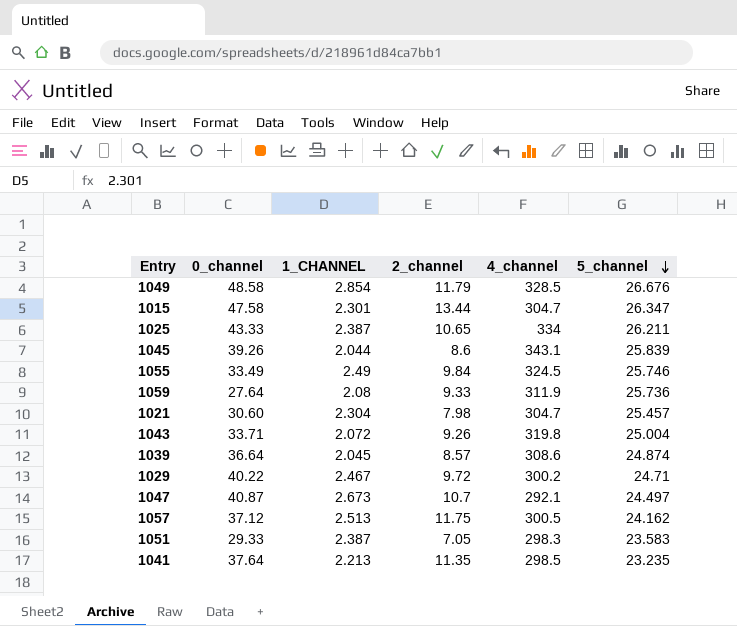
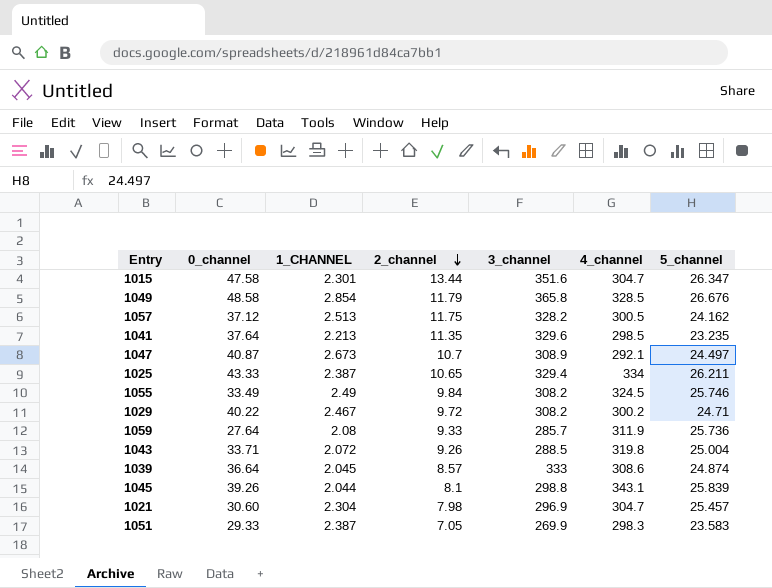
row order: 5_channel descending -> 2_channel descending
column 3_channel | position: none -> 5
1045 | 2_channel: 8.6 -> 8.1

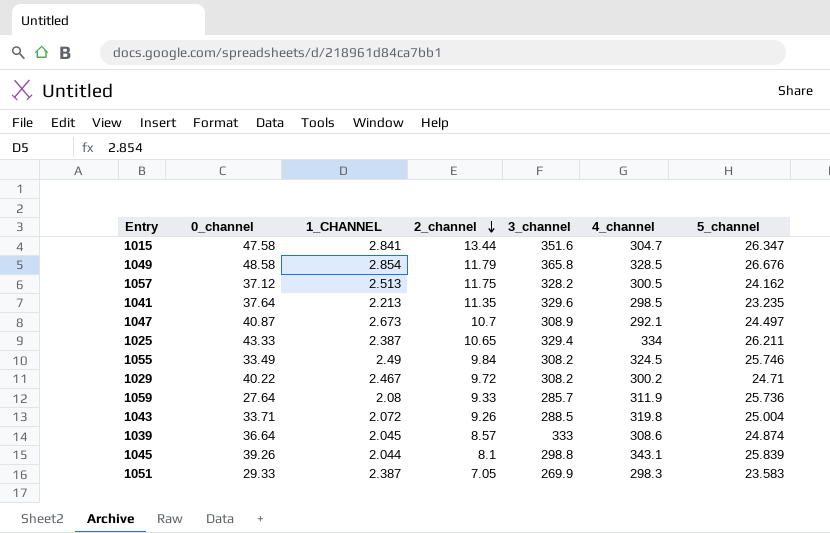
row 1021: 30.60 | 2.304 | 7.98 | 296.9 | 304.7 | 25.457 -> none
1015 | 1_CHANNEL: 2.301 -> 2.841

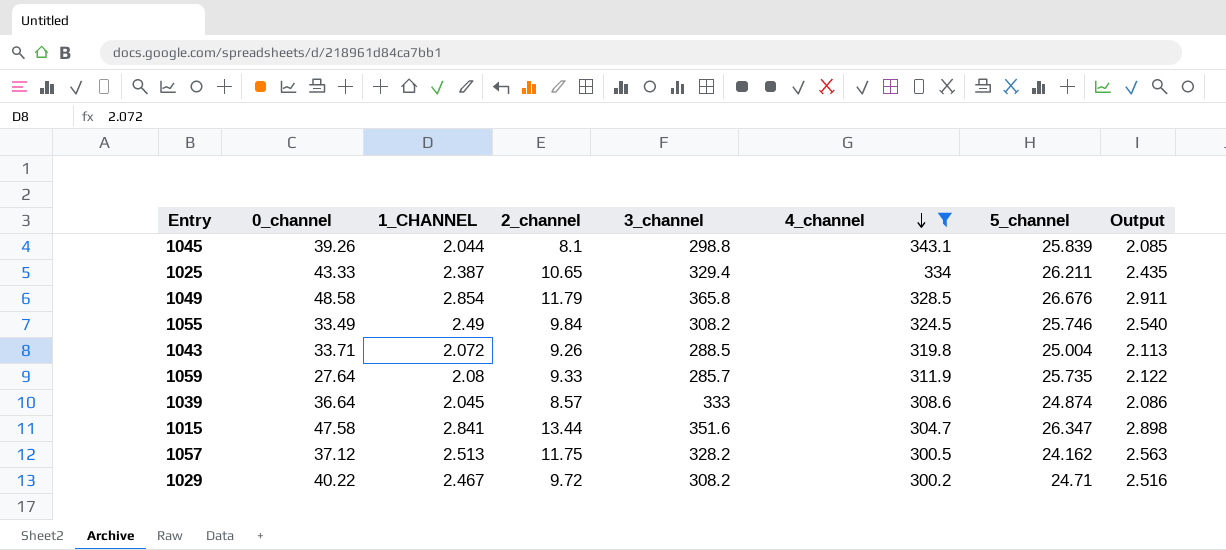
filter: none -> 4_channel >= 300.2
row order: 2_channel descending -> 4_channel descending
column Output | formula: none -> [1_CHANNEL] * 1.02
1059 | 5_channel: 25.736 -> 25.735

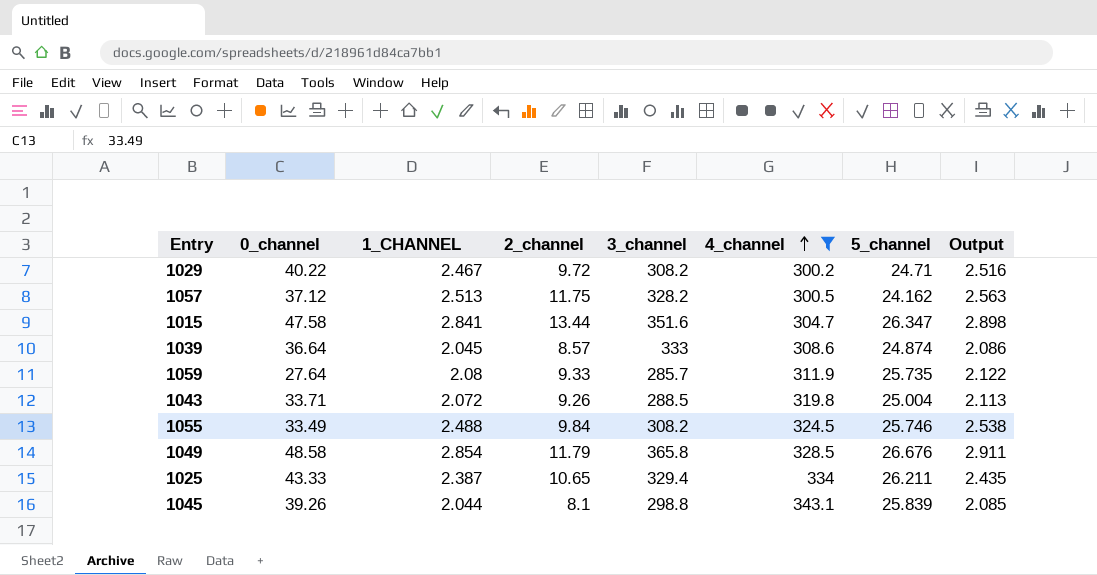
row order: 4_channel descending -> 4_channel ascending
1055 | 1_CHANNEL: 2.49 -> 2.488
1055 | Output: 2.540 -> 2.538

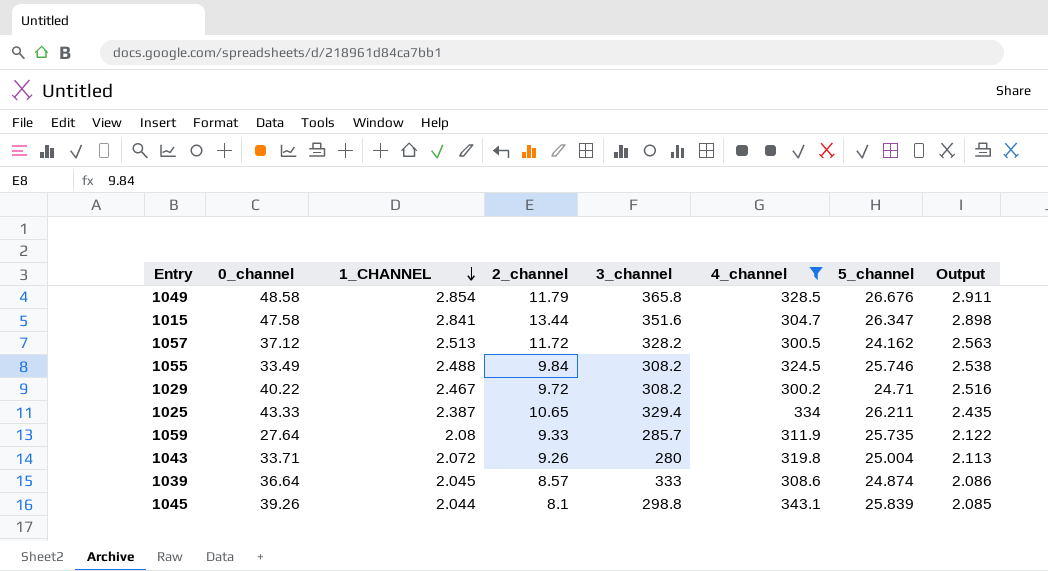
row order: 4_channel ascending -> 1_CHANNEL descending
1057 | 2_channel: 11.75 -> 11.72
1043 | 3_channel: 288.5 -> 280

